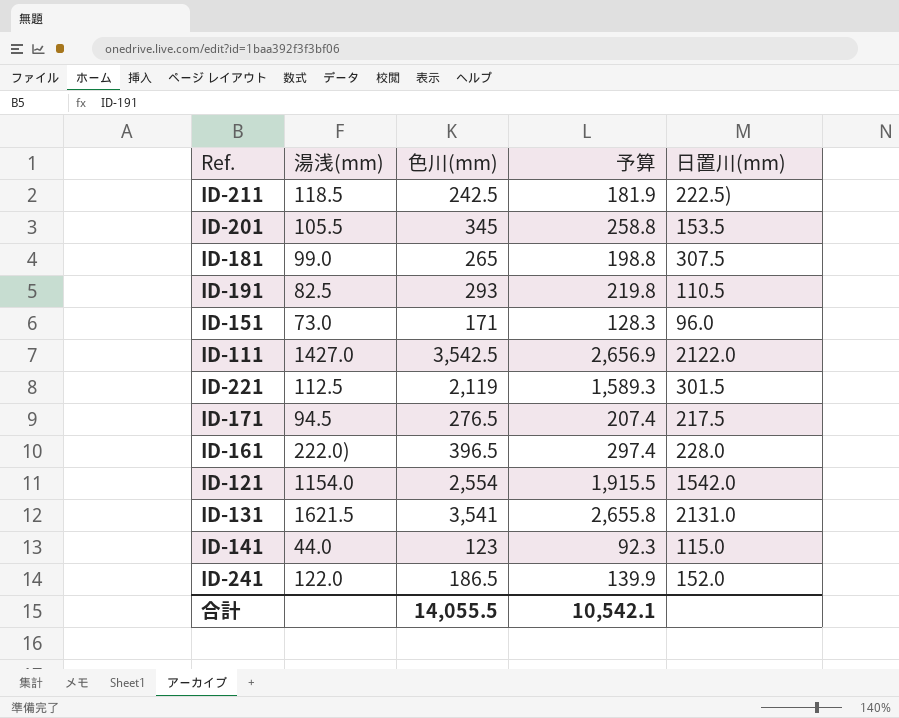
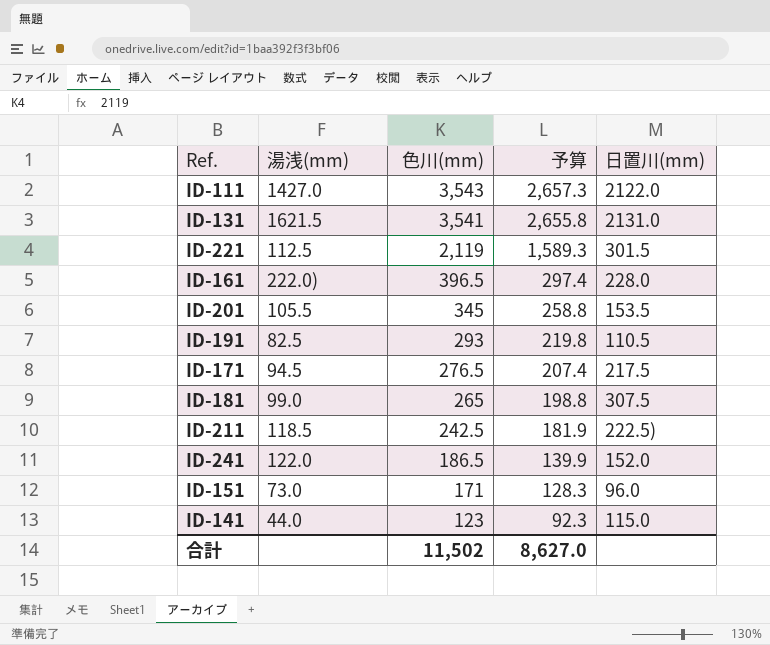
row order: none -> 色川(mm) descending
row ID-121: 1154.0 | 2,554 | 1,915.5 | 1542.0 -> none
ID-111 | 色川(mm): 3,542.5 -> 3,543
ID-111 | 予算: 2,656.9 -> 2,657.3
合計 | 色川(mm): 14,055.5 -> 11,502
合計 | 予算: 10,542.1 -> 8,627.0

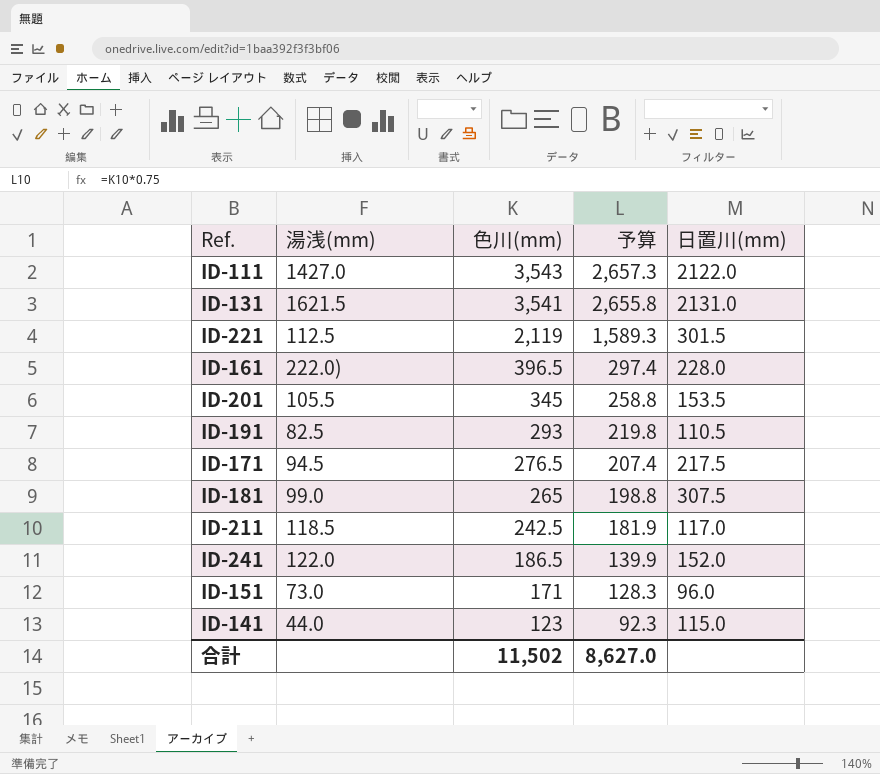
ID-211 | 日置川(mm): 222.5) -> 117.0

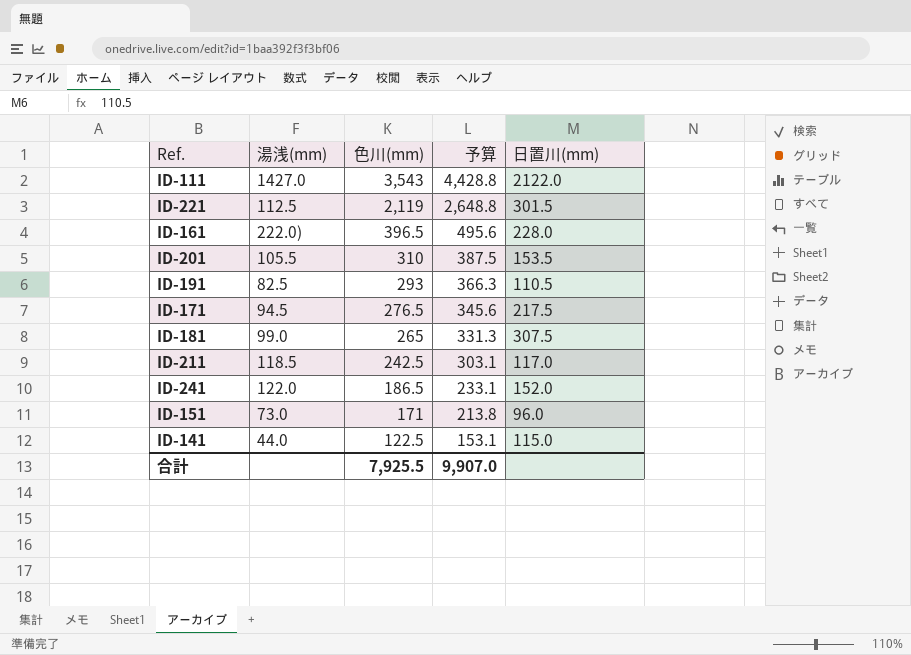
column 予算 | formula: [色川(mm)] * 0.75 -> [色川(mm)] * 1.25
row ID-131: 1621.5 | 3,541 | 2,655.8 | 2131.0 -> none
ID-201 | 色川(mm): 345 -> 310
ID-141 | 色川(mm): 123 -> 122.5
合計 | 色川(mm): 11,502 -> 7,925.5
合計 | 予算: 8,627.0 -> 9,907.0

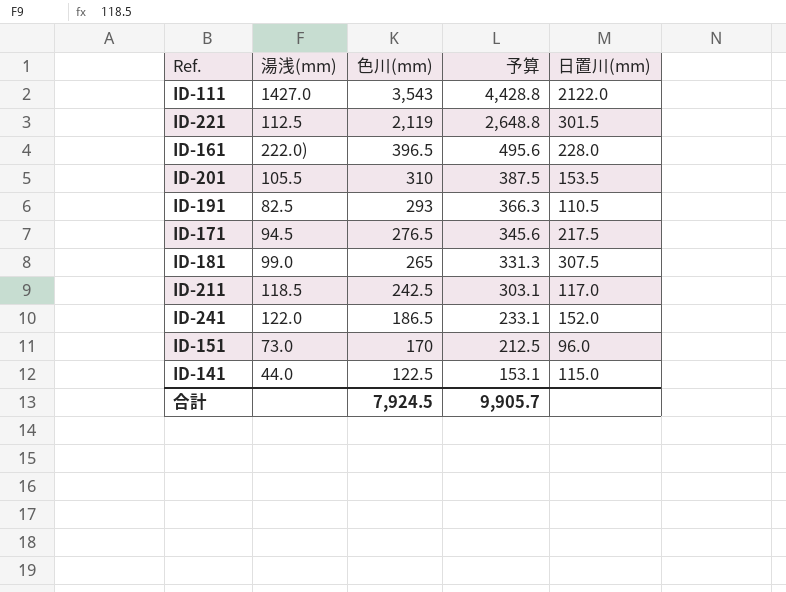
ID-151 | 色川(mm): 171 -> 170
ID-151 | 予算: 213.8 -> 212.5
合計 | 色川(mm): 7,925.5 -> 7,924.5
合計 | 予算: 9,907.0 -> 9,905.7

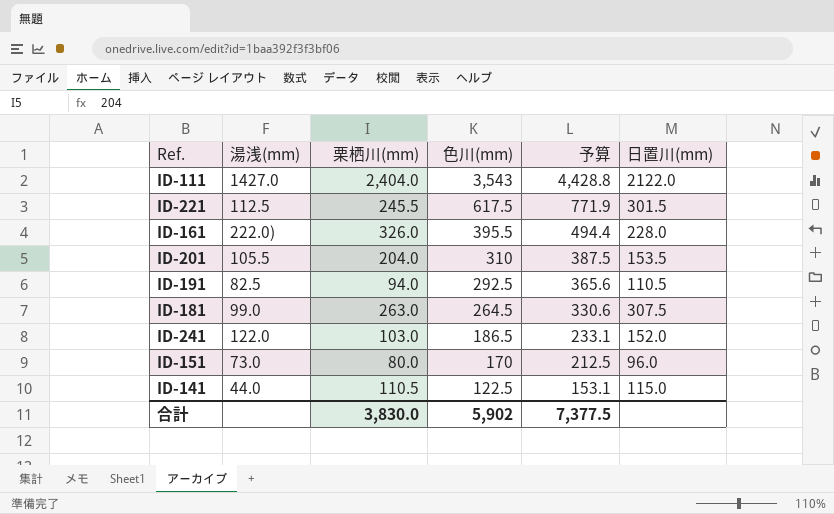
column 栗栖川(mm) | position: none -> 3
row ID-171: 94.5 | 276.5 | 345.6 | 217.5 -> none
row ID-211: 118.5 | 242.5 | 303.1 | 117.0 -> none
ID-221 | 色川(mm): 2,119 -> 617.5
ID-221 | 予算: 2,648.8 -> 771.9
ID-161 | 色川(mm): 396.5 -> 395.5
ID-161 | 予算: 495.6 -> 494.4
ID-191 | 色川(mm): 293 -> 292.5
ID-191 | 予算: 366.3 -> 365.6
ID-181 | 色川(mm): 265 -> 264.5
ID-181 | 予算: 331.3 -> 330.6
合計 | 色川(mm): 7,924.5 -> 5,902
合計 | 予算: 9,905.7 -> 7,377.5

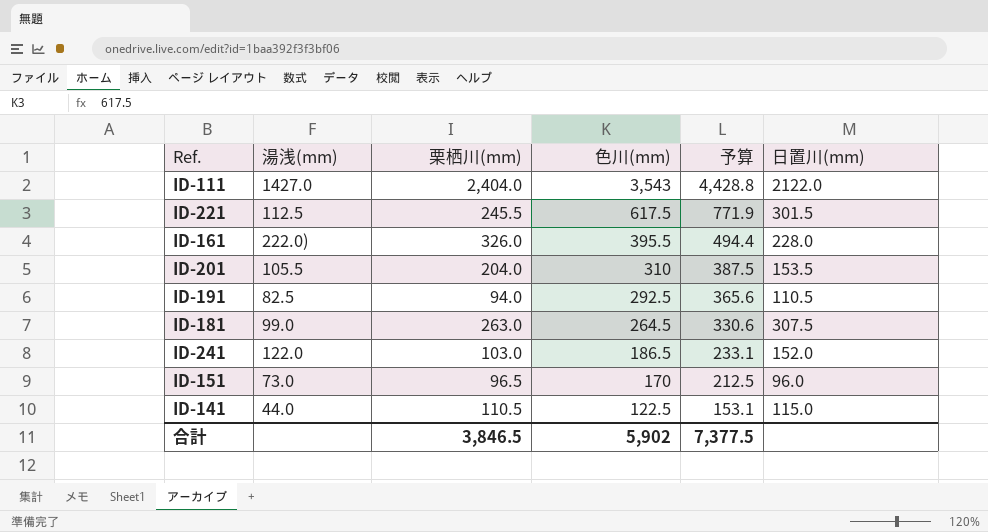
ID-151 | 栗栖川(mm): 80.0 -> 96.5
合計 | 栗栖川(mm): 3,830.0 -> 3,846.5

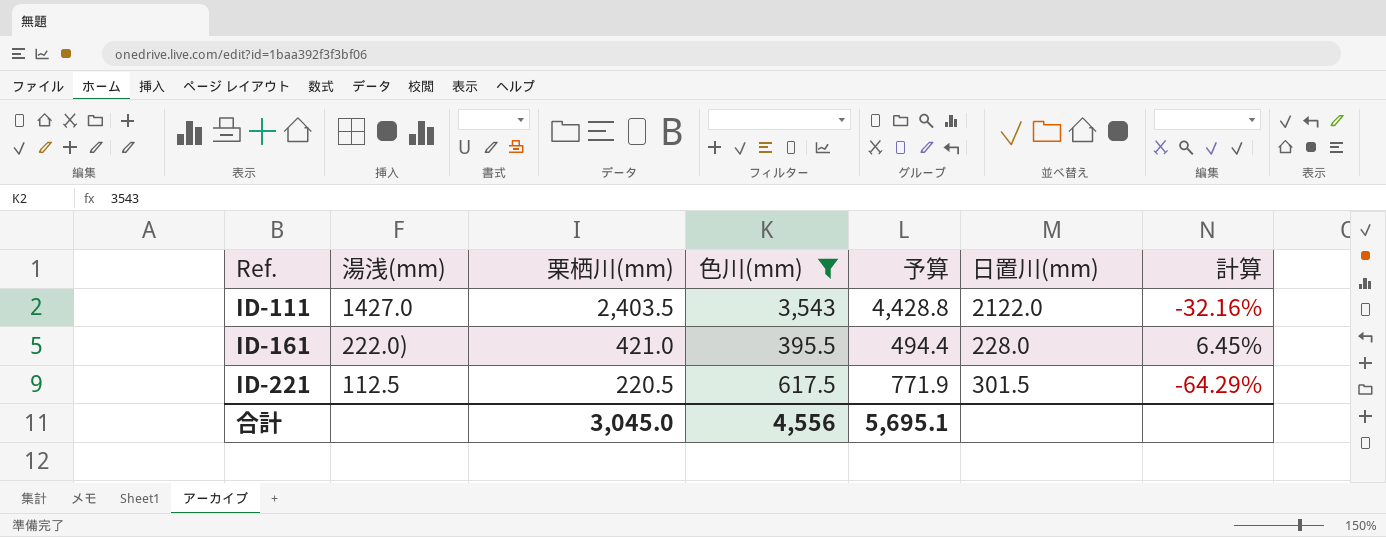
filter: none -> 色川(mm) >= 395.5
row order: 色川(mm) descending -> Ref. ascending
column 計算 | formula: none -> ([栗栖川(mm)] - [色川(mm)]) / [色川(mm)]
ID-111 | 栗栖川(mm): 2,404.0 -> 2,403.5
ID-161 | 栗栖川(mm): 326.0 -> 421.0
ID-221 | 栗栖川(mm): 245.5 -> 220.5
合計 | 栗栖川(mm): 3,846.5 -> 3,045.0
合計 | 色川(mm): 5,902 -> 4,556
合計 | 予算: 7,377.5 -> 5,695.1

